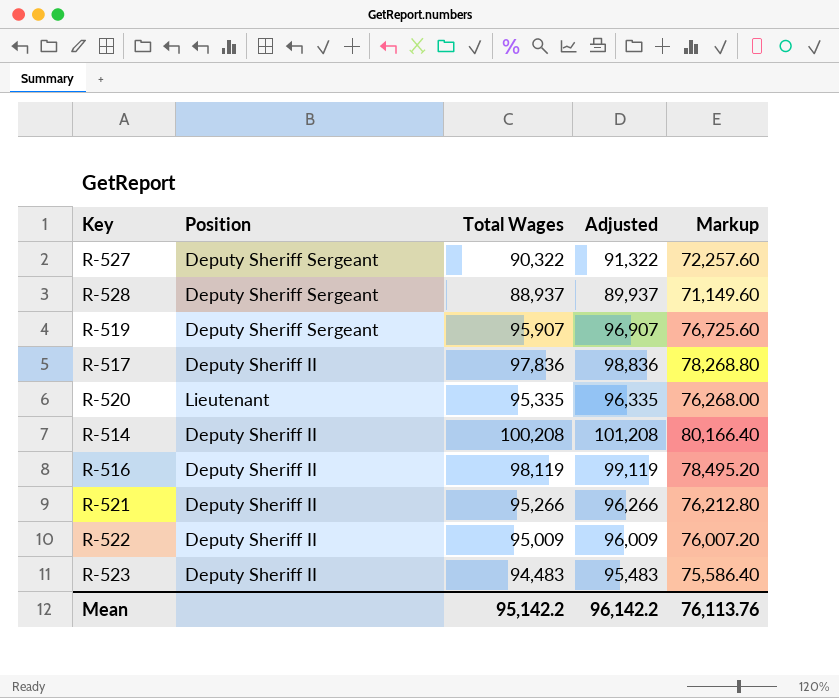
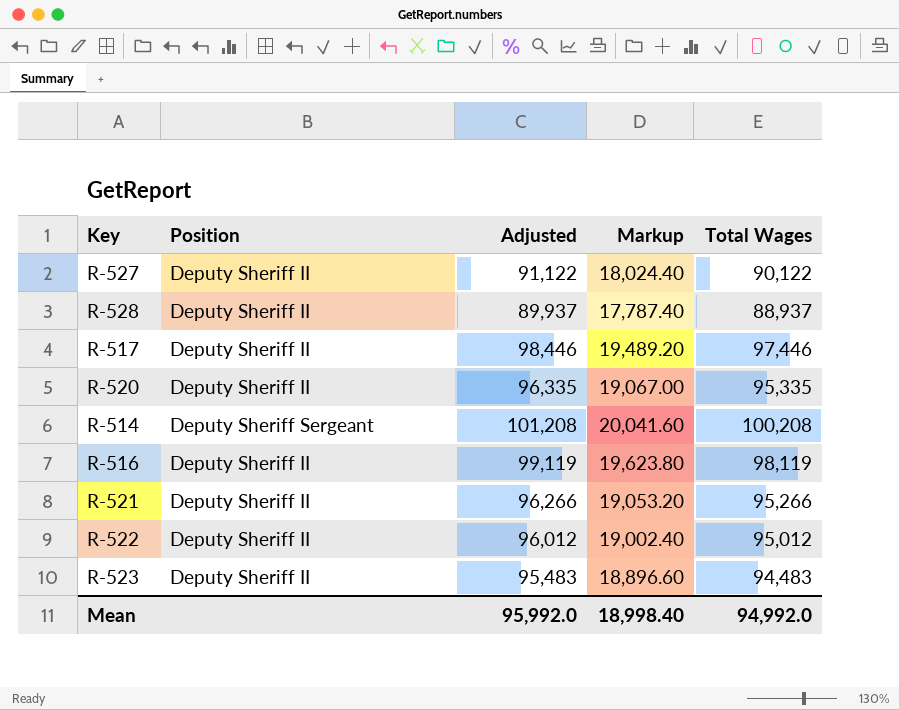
column Markup | formula: [Total Wages] * 0.8 -> [Total Wages] * 0.2
column Total Wages | position: 3 -> 5
row R-519: Deputy Sheriff Sergeant | 95,907 | 96,907 | 76,725.60 -> none
R-527 | Position: Deputy Sheriff Sergeant -> Deputy Sheriff II
R-527 | Adjusted: 91,322 -> 91,122
R-527 | Total Wages: 90,322 -> 90,122
R-528 | Position: Deputy Sheriff Sergeant -> Deputy Sheriff II
R-517 | Adjusted: 98,836 -> 98,446
R-517 | Total Wages: 97,836 -> 97,446
R-520 | Position: Lieutenant -> Deputy Sheriff II
R-514 | Position: Deputy Sheriff II -> Deputy Sheriff Sergeant
R-522 | Adjusted: 96,009 -> 96,012
R-522 | Total Wages: 95,009 -> 95,012
Mean | Adjusted: 96,142.2 -> 95,992.0
Mean | Markup: 76,113.76 -> 18,998.40
Mean | Total Wages: 95,142.2 -> 94,992.0

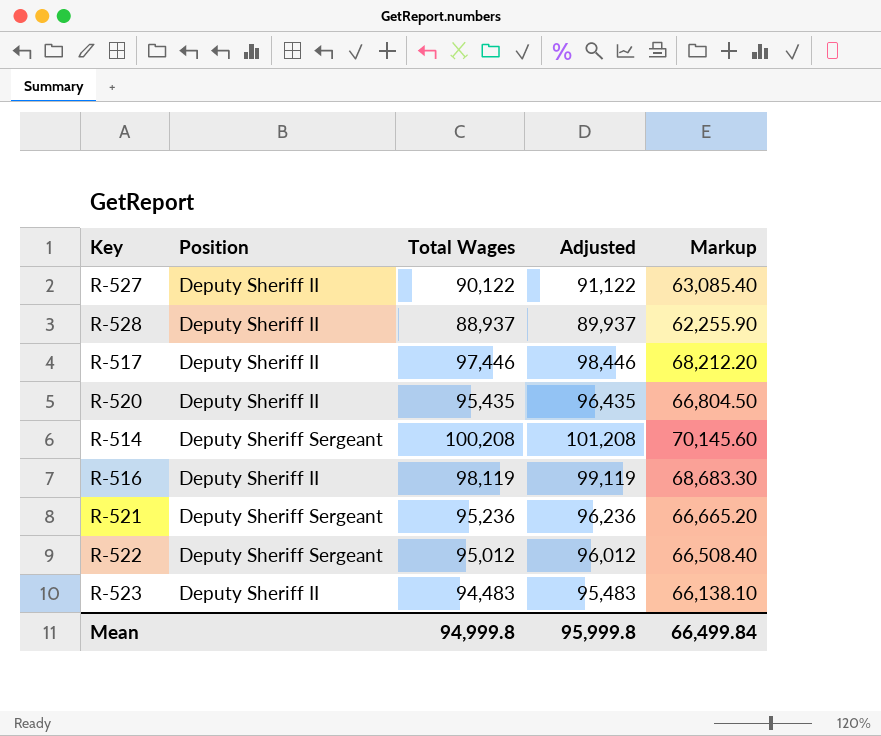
column Total Wages | position: 5 -> 3
column Markup | formula: [Total Wages] * 0.2 -> [Total Wages] * 0.7
R-520 | Total Wages: 95,335 -> 95,435
R-520 | Adjusted: 96,335 -> 96,435
R-521 | Position: Deputy Sheriff II -> Deputy Sheriff Sergeant
R-521 | Total Wages: 95,266 -> 95,236
R-521 | Adjusted: 96,266 -> 96,236
R-522 | Position: Deputy Sheriff II -> Deputy Sheriff Sergeant
Mean | Total Wages: 94,992.0 -> 94,999.8
Mean | Adjusted: 95,992.0 -> 95,999.8
Mean | Markup: 18,998.40 -> 66,499.84

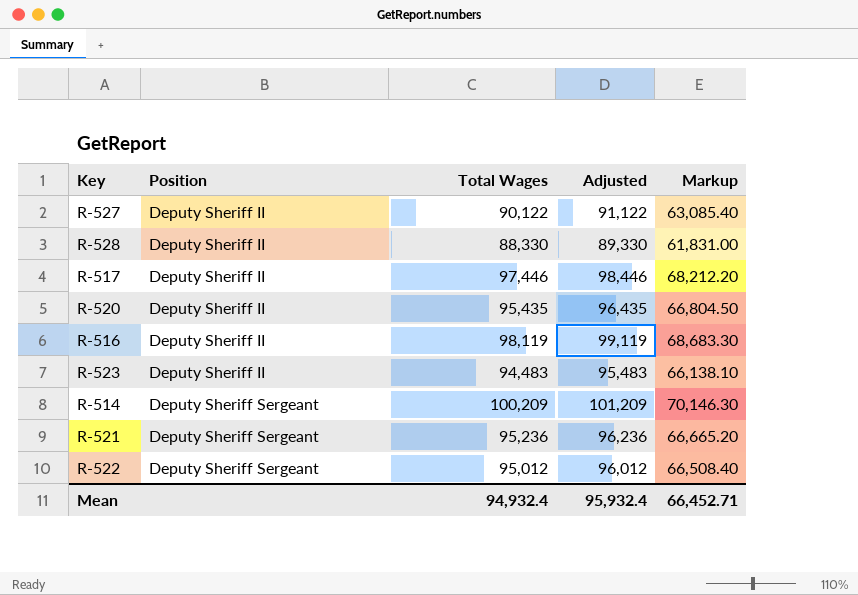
row order: none -> Position ascending
R-528 | Total Wages: 88,937 -> 88,330
R-528 | Adjusted: 89,937 -> 89,330
R-528 | Markup: 62,255.90 -> 61,831.00
R-514 | Total Wages: 100,208 -> 100,209
R-514 | Adjusted: 101,208 -> 101,209
R-514 | Markup: 70,145.60 -> 70,146.30
Mean | Total Wages: 94,999.8 -> 94,932.4
Mean | Adjusted: 95,999.8 -> 95,932.4
Mean | Markup: 66,499.84 -> 66,452.71

